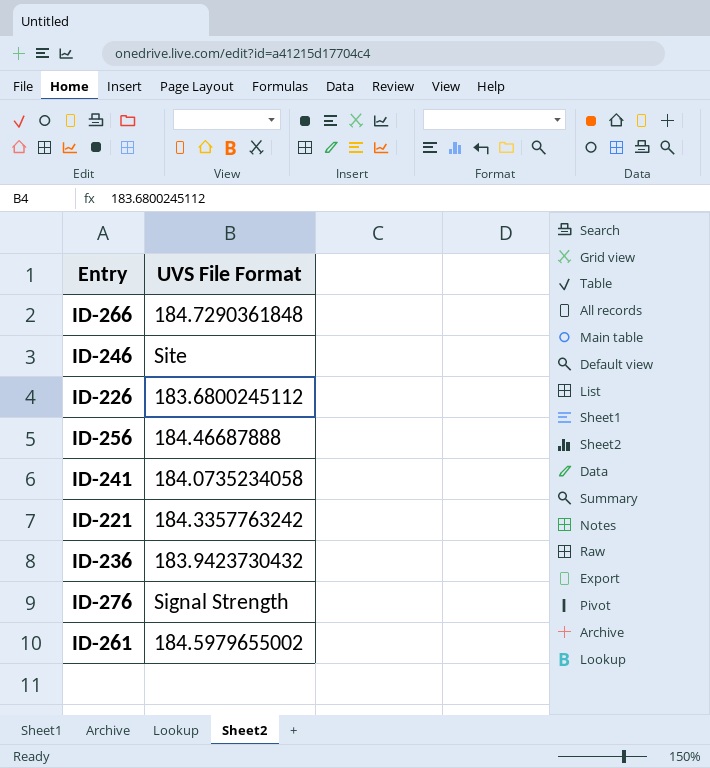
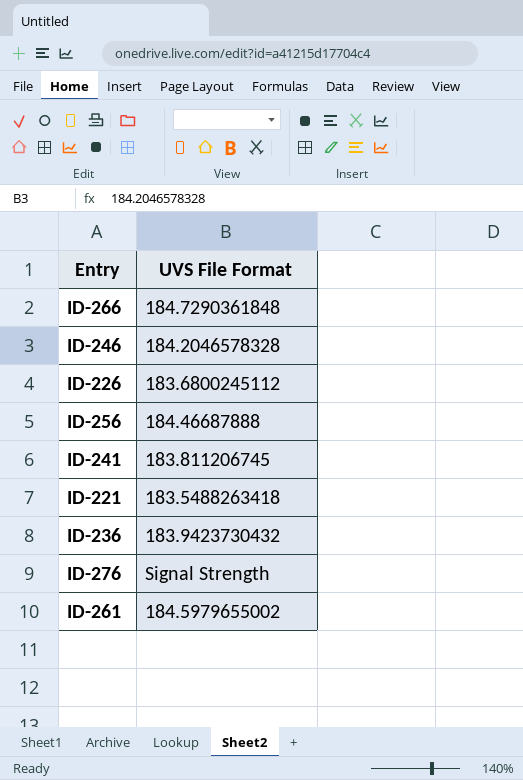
ID-246 | UVS File Format: Site -> 184.2046578328
ID-241 | UVS File Format: 184.0735234058 -> 183.811206745
ID-221 | UVS File Format: 184.3357763242 -> 183.5488263418

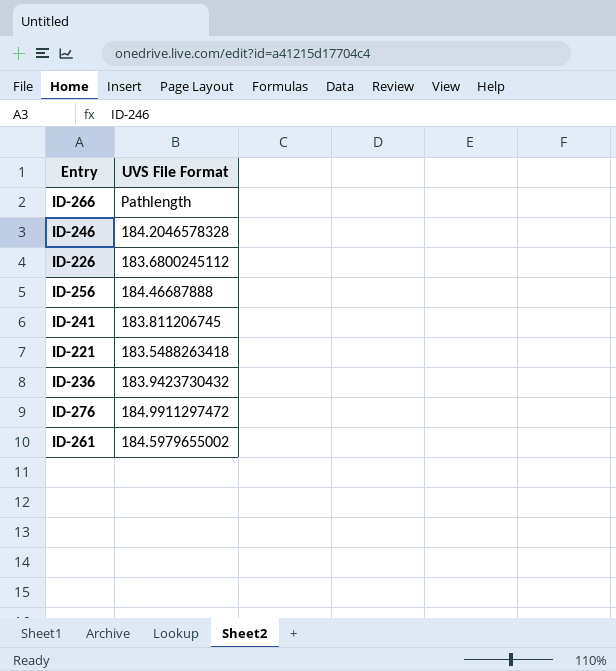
ID-266 | UVS File Format: 184.7290361848 -> Pathlength
ID-276 | UVS File Format: Signal Strength -> 184.9911297472

